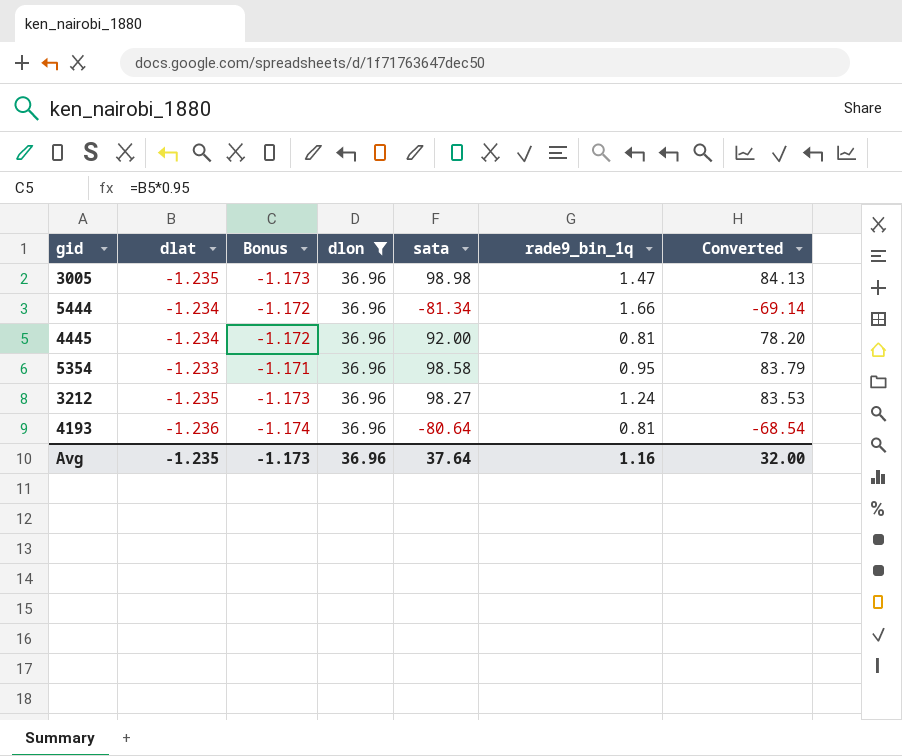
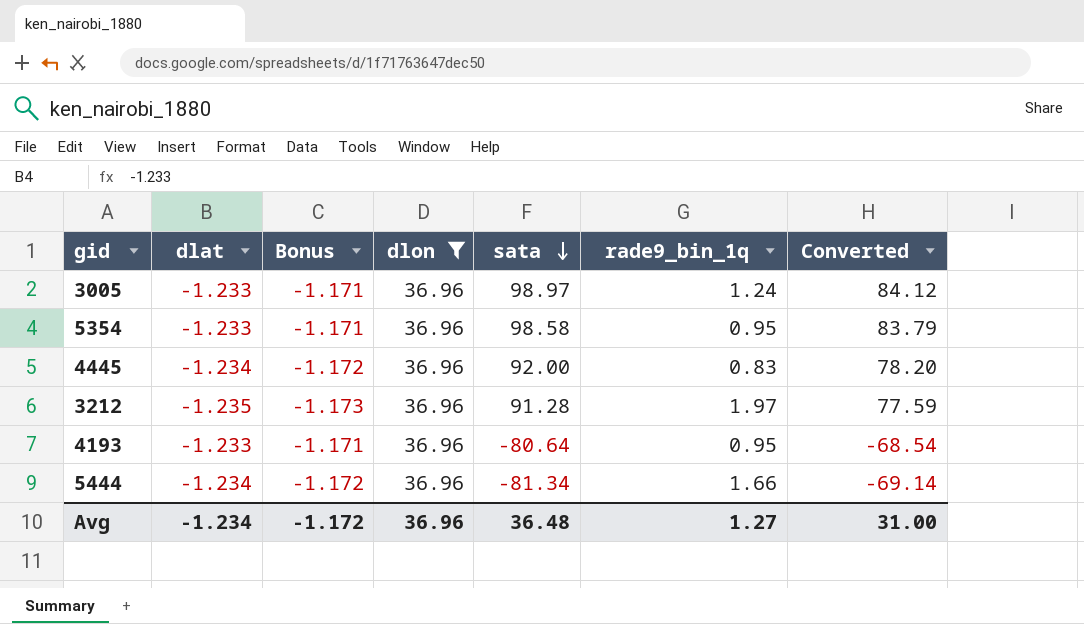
row order: none -> sata descending
3005 | dlat: -1.235 -> -1.233
3005 | Bonus: -1.173 -> -1.171
3005 | sata: 98.98 -> 98.97
3005 | rade9_bin_1q: 1.47 -> 1.24
3005 | Converted: 84.13 -> 84.12
4445 | rade9_bin_1q: 0.81 -> 0.83
3212 | sata: 98.27 -> 91.28
3212 | rade9_bin_1q: 1.24 -> 1.97
3212 | Converted: 83.53 -> 77.59
4193 | dlat: -1.236 -> -1.233
4193 | Bonus: -1.174 -> -1.171
4193 | rade9_bin_1q: 0.81 -> 0.95
Avg | dlat: -1.235 -> -1.234
Avg | Bonus: -1.173 -> -1.172
Avg | sata: 37.64 -> 36.48
Avg | rade9_bin_1q: 1.16 -> 1.27
Avg | Converted: 32.00 -> 31.00

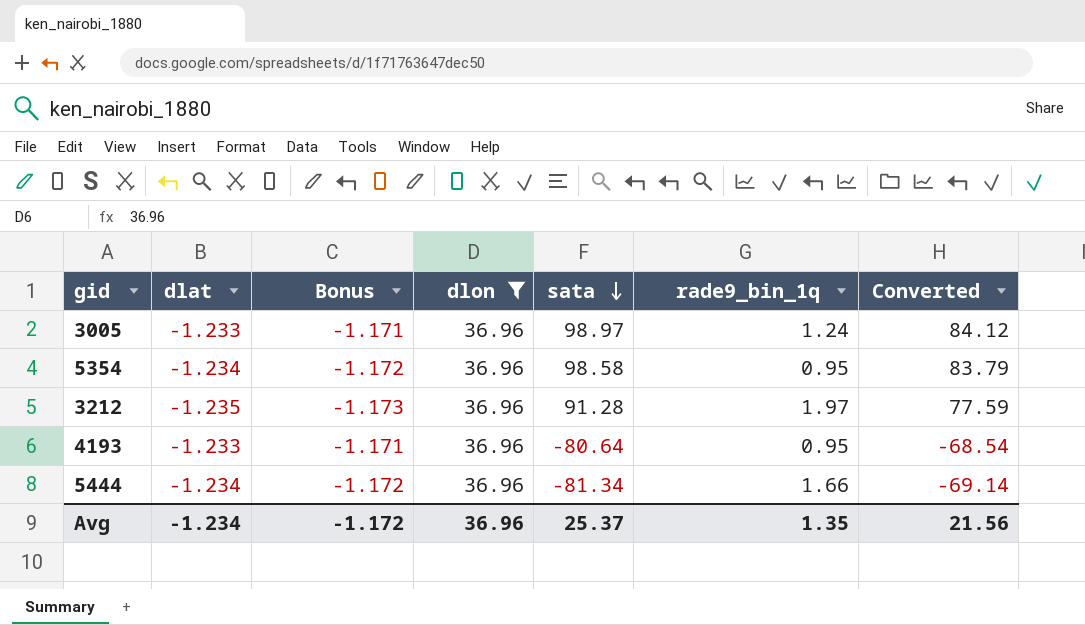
row 4445: -1.234 | -1.172 | 36.96 | 92.00 | 0.83 | 78.20 -> none
5354 | dlat: -1.233 -> -1.234
5354 | Bonus: -1.171 -> -1.172
Avg | sata: 36.48 -> 25.37
Avg | rade9_bin_1q: 1.27 -> 1.35
Avg | Converted: 31.00 -> 21.56

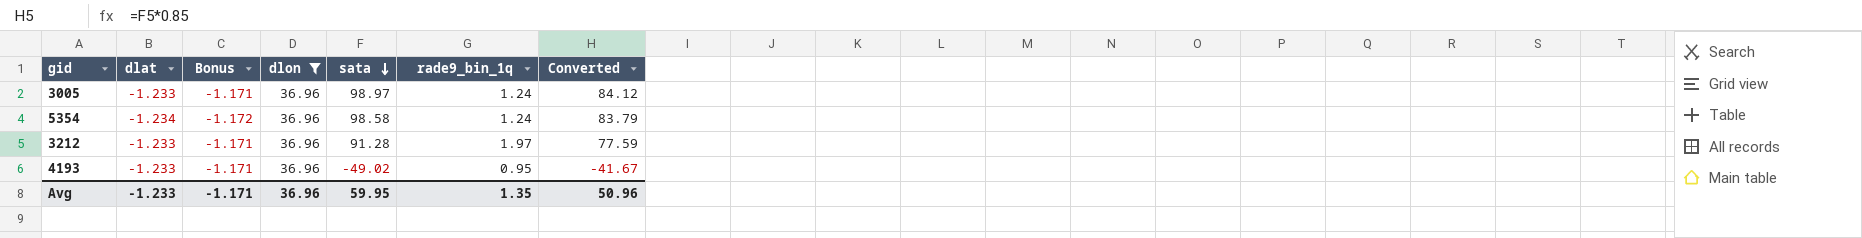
row 5444: -1.234 | -1.172 | 36.96 | -81.34 | 1.66 | -69.14 -> none
5354 | rade9_bin_1q: 0.95 -> 1.24
3212 | dlat: -1.235 -> -1.233
3212 | Bonus: -1.173 -> -1.171
4193 | sata: -80.64 -> -49.02
4193 | Converted: -68.54 -> -41.67
Avg | dlat: -1.234 -> -1.233
Avg | Bonus: -1.172 -> -1.171
Avg | sata: 25.37 -> 59.95
Avg | Converted: 21.56 -> 50.96

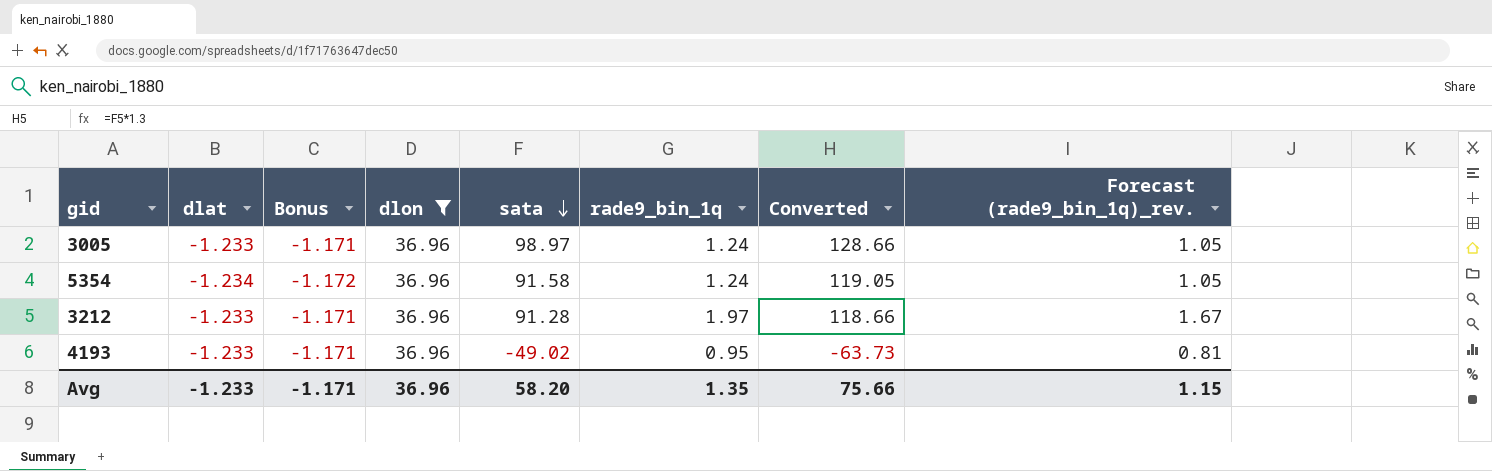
column Converted | formula: [sata] * 0.85 -> [sata] * 1.3
column Forecast (rade9_bin_1q)_rev. | formula: none -> [rade9_bin_1q] * 0.85
5354 | sata: 98.58 -> 91.58
Avg | sata: 59.95 -> 58.20
Avg | Converted: 50.96 -> 75.66

